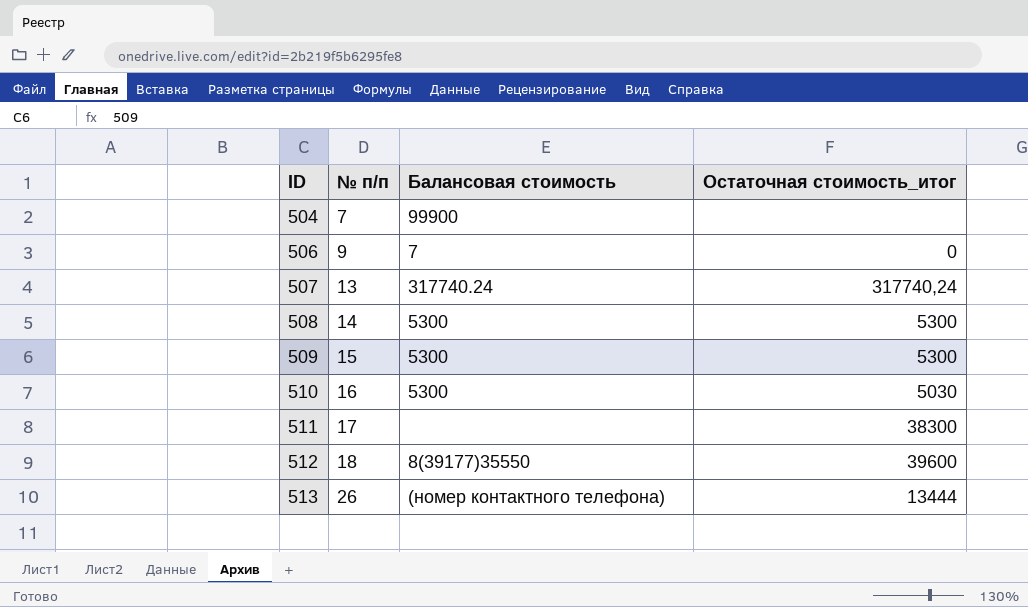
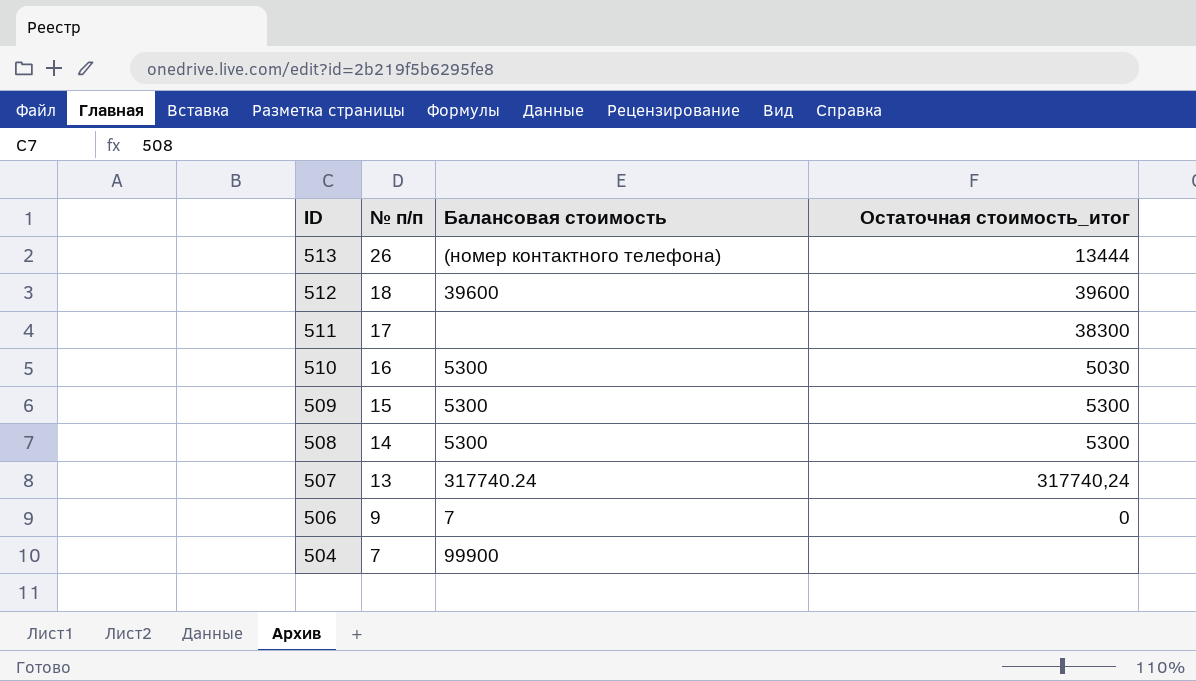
row order: ID ascending -> ID descending
512 | Балансовая стоимость: 8(39177)35550 -> 39600

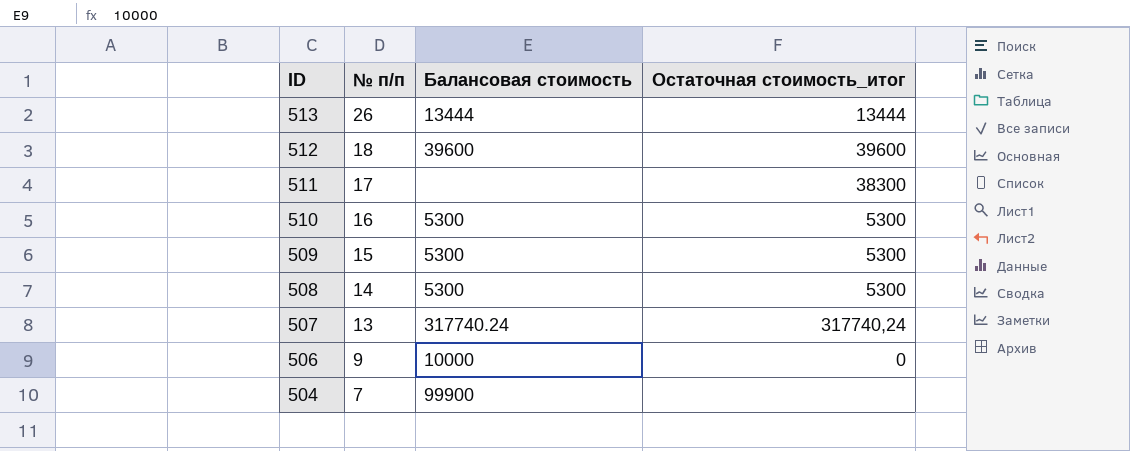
513 | Балансовая стоимость: (номер контактного телефона) -> 13444
510 | Остаточная стоимость_итог: 5030 -> 5300
506 | Балансовая стоимость: 7 -> 10000

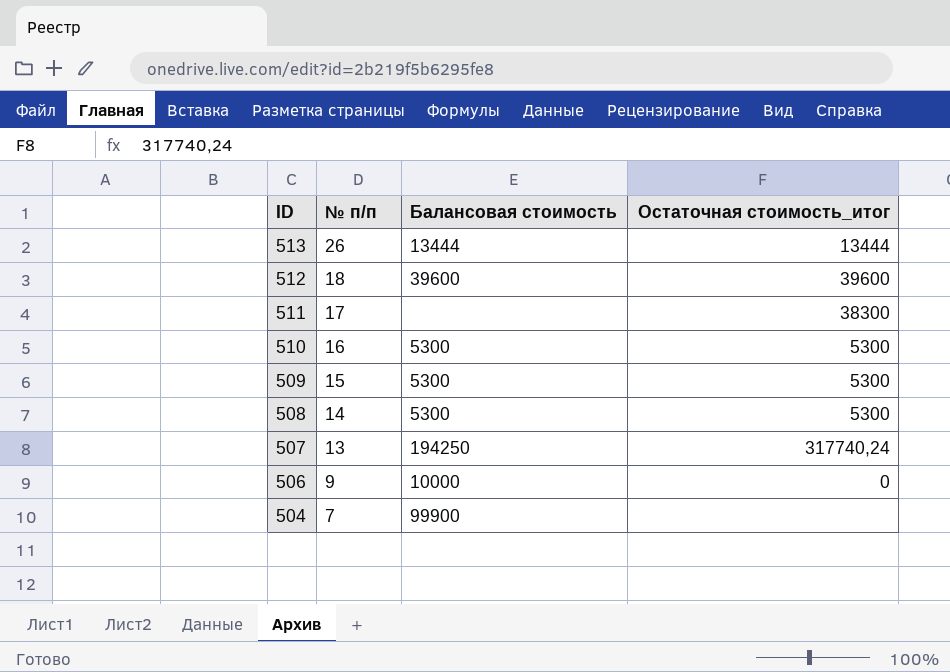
507 | Балансовая стоимость: 317740.24 -> 194250

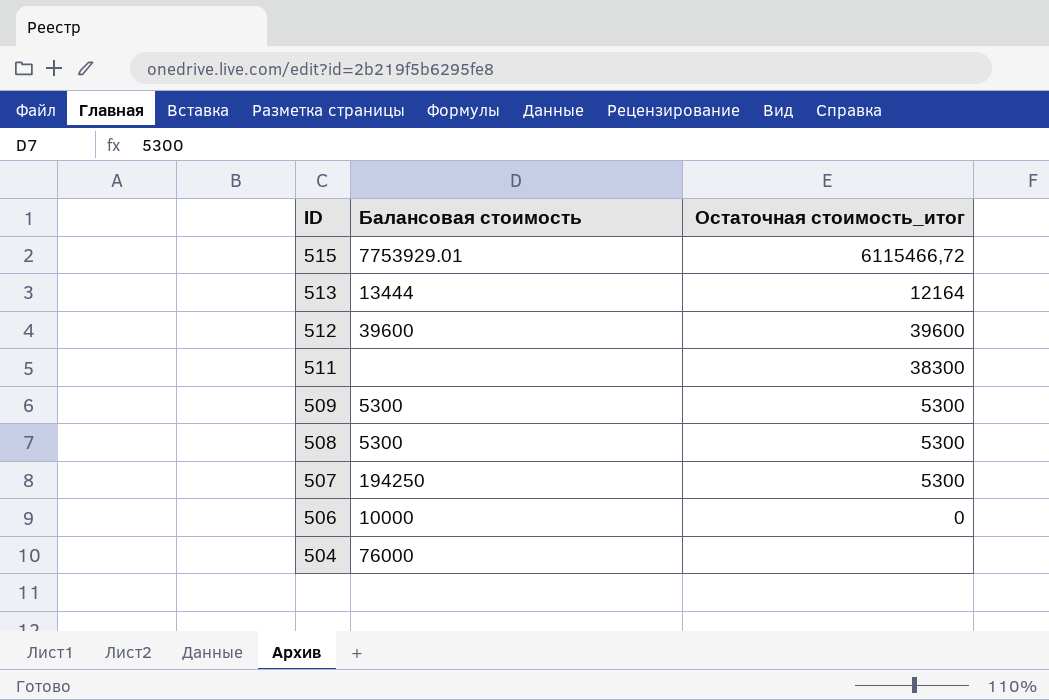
column № п/п | position: 2 -> none
row 510: 16 | 5300 | 5300 -> none
row 515: none -> 7753929.01 | 6115466,72
513 | Остаточная стоимость_итог: 13444 -> 12164
507 | Остаточная стоимость_итог: 317740,24 -> 5300
504 | Балансовая стоимость: 99900 -> 76000

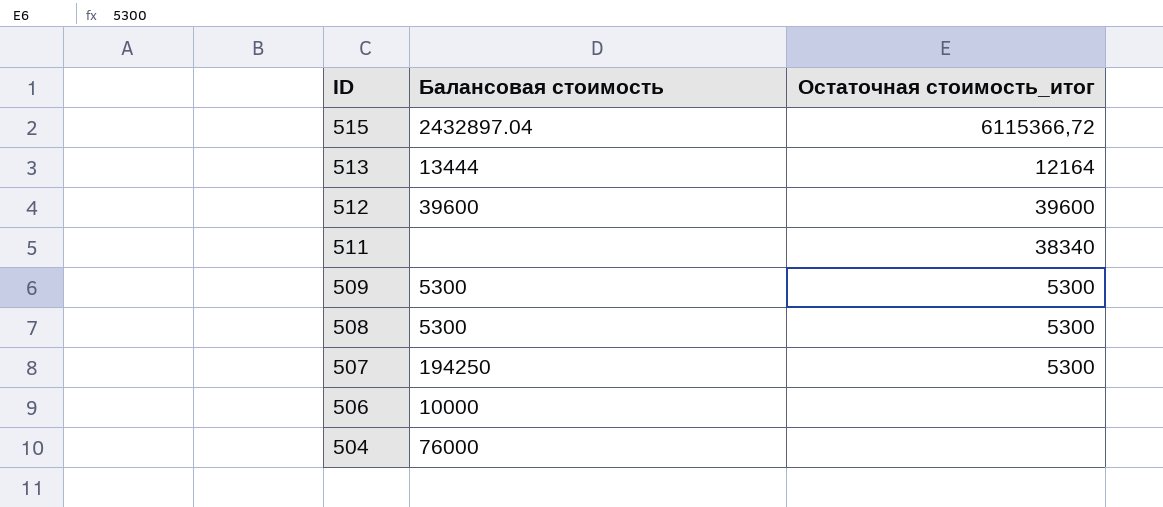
515 | Балансовая стоимость: 7753929.01 -> 2432897.04
515 | Остаточная стоимость_итог: 6115466,72 -> 6115366,72
511 | Остаточная стоимость_итог: 38300 -> 38340
506 | Остаточная стоимость_итог: 0 -> none

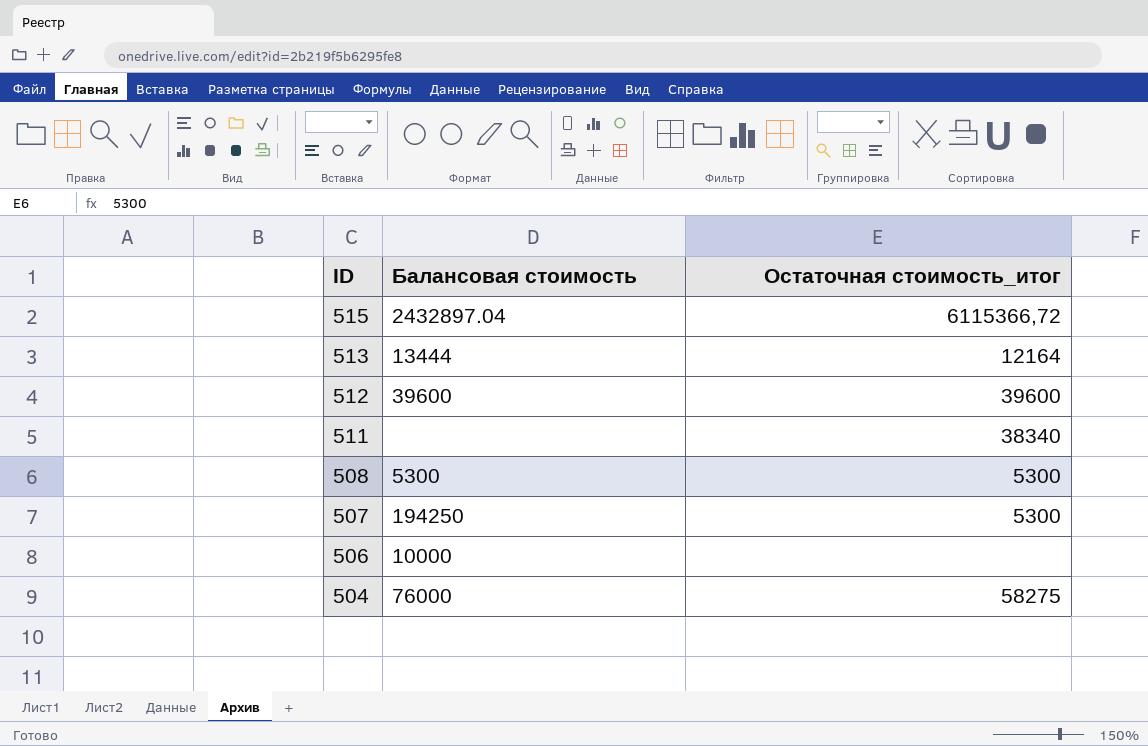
row 509: 5300 | 5300 -> none
504 | Остаточная стоимость_итог: none -> 58275

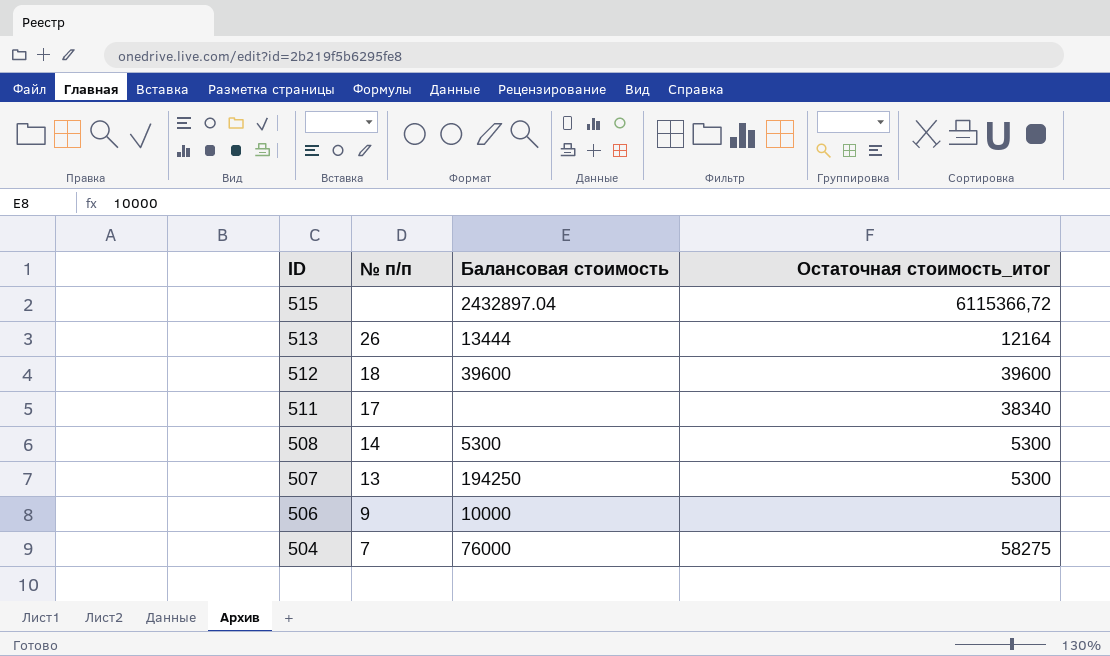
column № п/п | position: none -> 2

